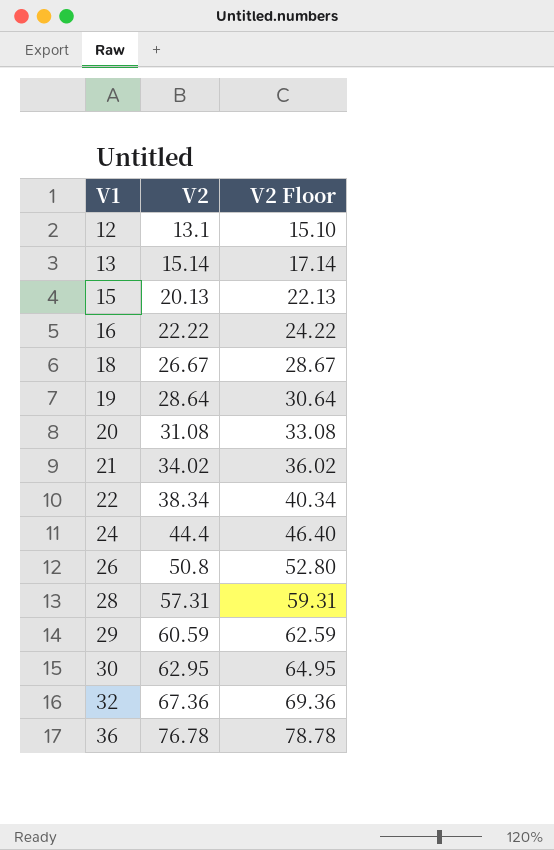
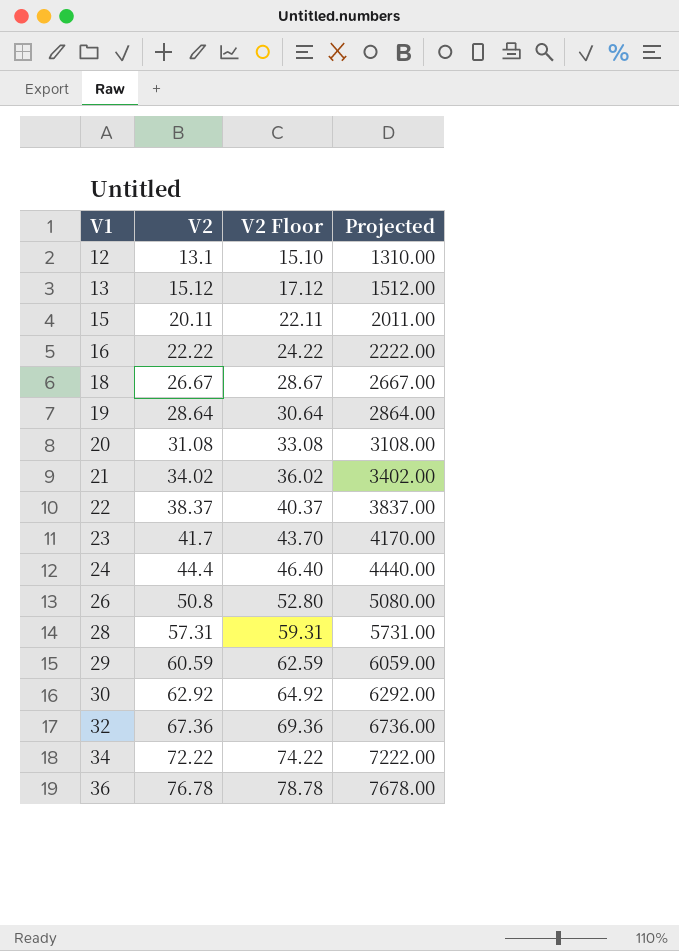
column Projected | formula: none -> [V2] * 100
13 | V2: 15.14 -> 15.12
13 | V2 Floor: 17.14 -> 17.12
15 | V2: 20.13 -> 20.11
15 | V2 Floor: 22.13 -> 22.11
22 | V2: 38.34 -> 38.37
22 | V2 Floor: 40.34 -> 40.37
row 23: none -> 41.7 | 43.70 | 4170.00
30 | V2: 62.95 -> 62.92
30 | V2 Floor: 64.95 -> 64.92
row 34: none -> 72.22 | 74.22 | 7222.00

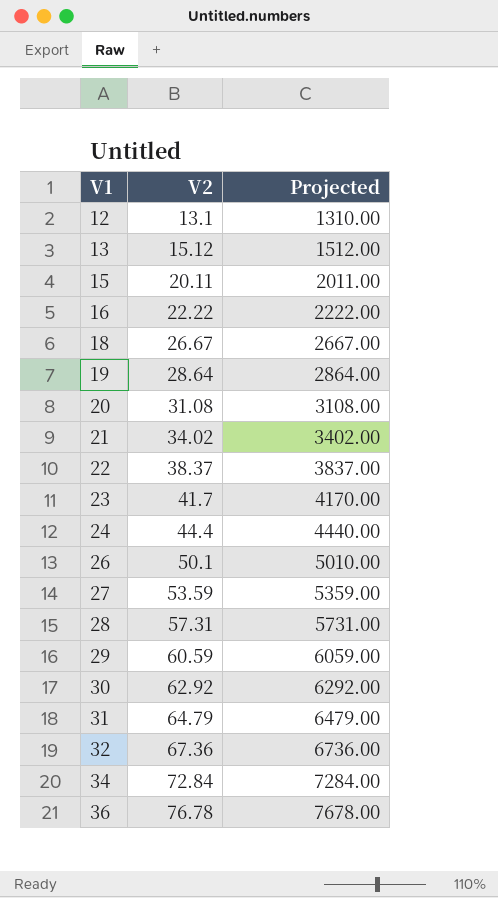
column V2 Floor | formula: [V2] + 2 -> none
26 | V2: 50.8 -> 50.1
26 | Projected: 5080.00 -> 5010.00
row 27: none -> 53.59 | 5359.00
row 31: none -> 64.79 | 6479.00
34 | V2: 72.22 -> 72.84
34 | Projected: 7222.00 -> 7284.00

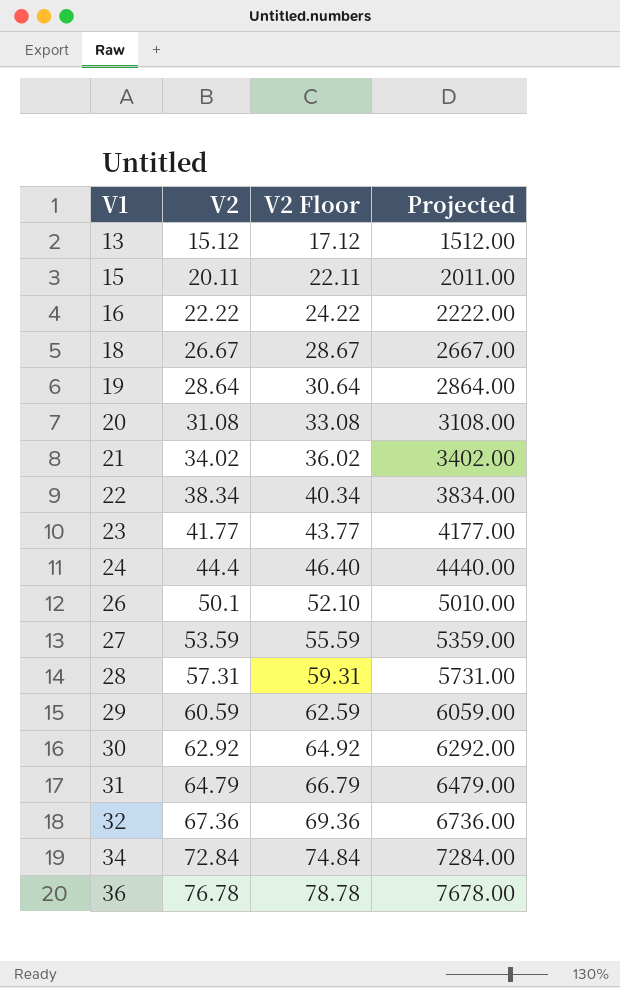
column V2 Floor | formula: none -> [V2] + 2
row 12: 13.1 | 1310.00 -> none
22 | V2: 38.37 -> 38.34
22 | Projected: 3837.00 -> 3834.00
23 | V2: 41.7 -> 41.77
23 | Projected: 4170.00 -> 4177.00

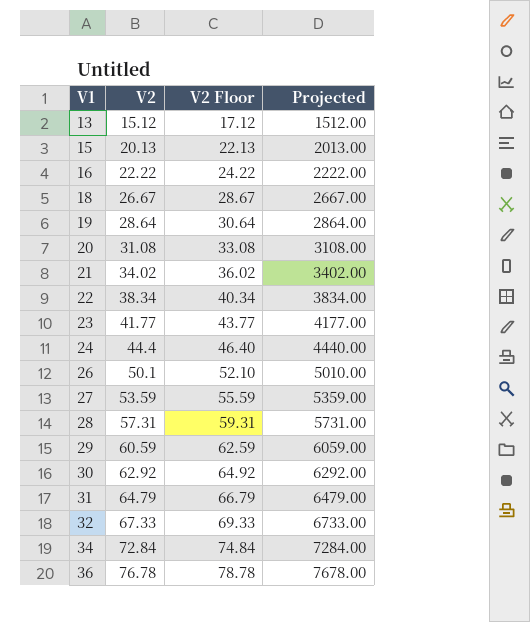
15 | V2: 20.11 -> 20.13
15 | V2 Floor: 22.11 -> 22.13
15 | Projected: 2011.00 -> 2013.00
32 | V2: 67.36 -> 67.33
32 | V2 Floor: 69.36 -> 69.33
32 | Projected: 6736.00 -> 6733.00

